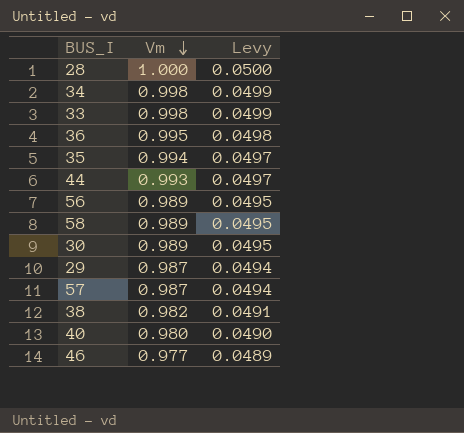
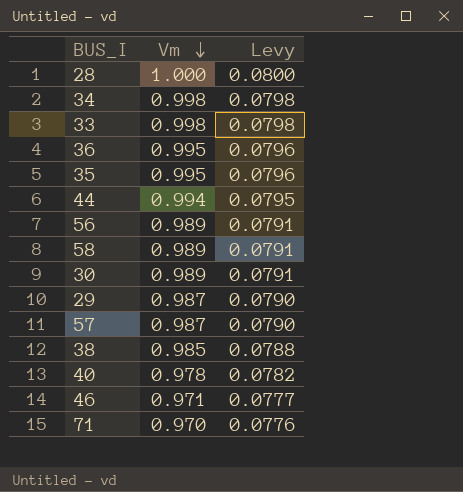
column Levy | formula: [Vm] * 0.05 -> [Vm] * 0.08
35 | Vm: 0.994 -> 0.995
44 | Vm: 0.993 -> 0.994
38 | Vm: 0.982 -> 0.985
40 | Vm: 0.980 -> 0.978
46 | Vm: 0.977 -> 0.971
row 71: none -> 0.970 | 0.0776

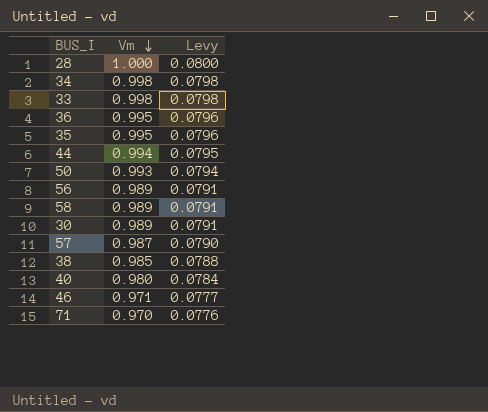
row 29: 0.987 | 0.0790 -> none
row 50: none -> 0.993 | 0.0794
40 | Vm: 0.978 -> 0.980
40 | Levy: 0.0782 -> 0.0784

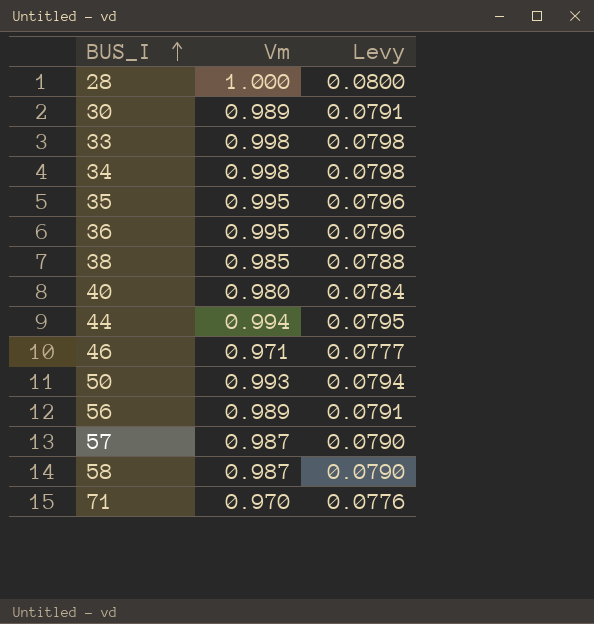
row order: Vm descending -> BUS_I ascending
58 | Vm: 0.989 -> 0.987
58 | Levy: 0.0791 -> 0.0790

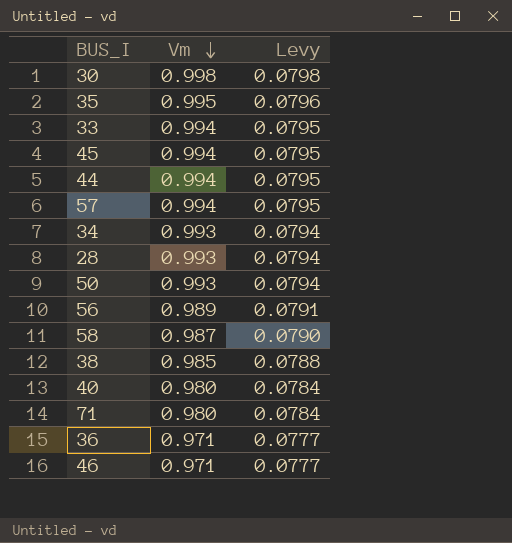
row order: BUS_I ascending -> Vm descending
30 | Vm: 0.989 -> 0.998
30 | Levy: 0.0791 -> 0.0798
33 | Vm: 0.998 -> 0.994
33 | Levy: 0.0798 -> 0.0795
row 45: none -> 0.994 | 0.0795
57 | Vm: 0.987 -> 0.994
57 | Levy: 0.0790 -> 0.0795
34 | Vm: 0.998 -> 0.993
34 | Levy: 0.0798 -> 0.0794
28 | Vm: 1.000 -> 0.993
28 | Levy: 0.0800 -> 0.0794
71 | Vm: 0.970 -> 0.980
71 | Levy: 0.0776 -> 0.0784
36 | Vm: 0.995 -> 0.971
36 | Levy: 0.0796 -> 0.0777

